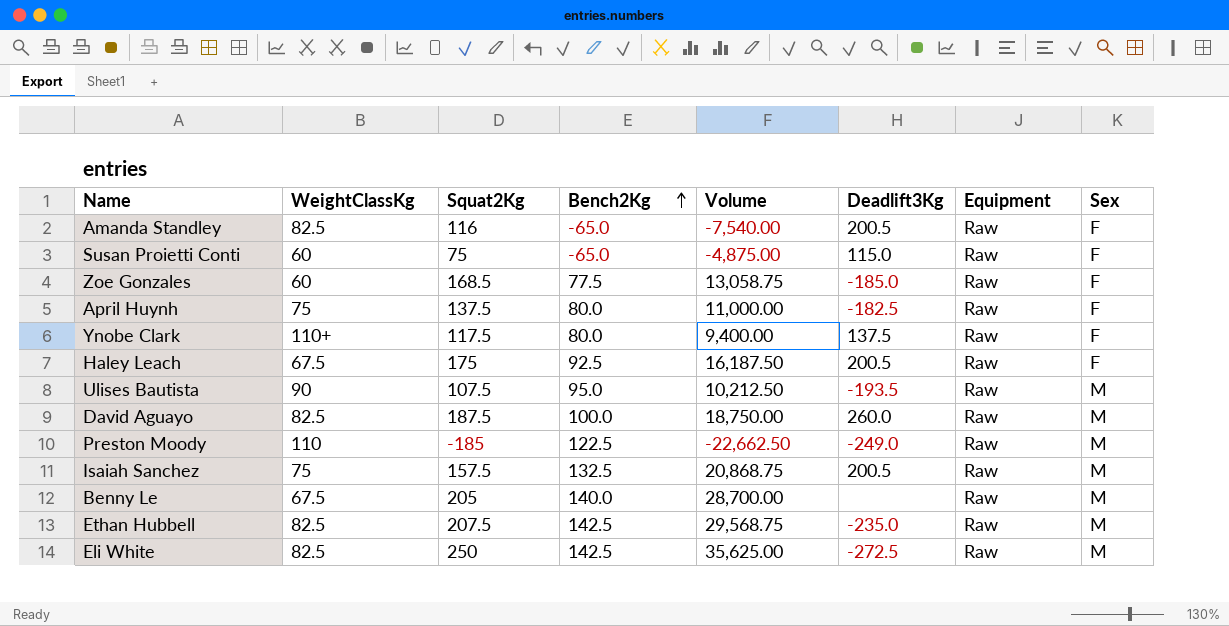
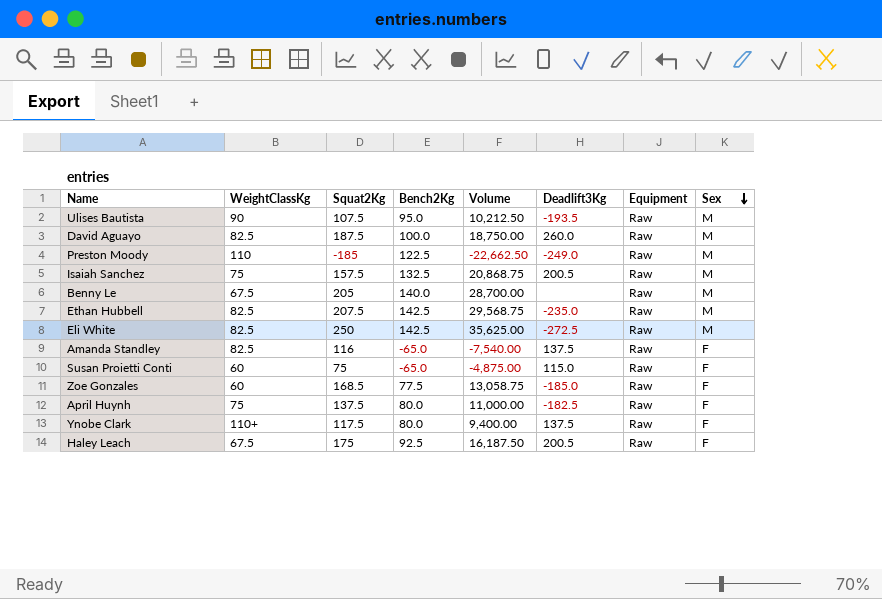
row order: Bench2Kg ascending -> Sex descending
Amanda Standley | Deadlift3Kg: 200.5 -> 137.5

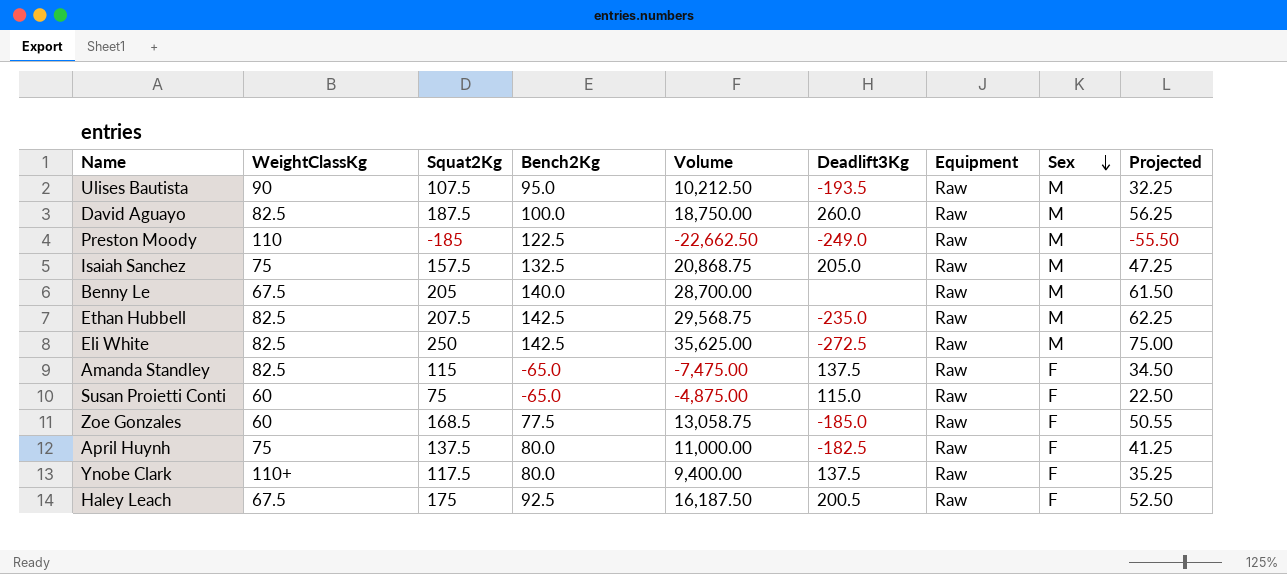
column Projected | formula: none -> [Squat2Kg] * 0.3
Isaiah Sanchez | Deadlift3Kg: 200.5 -> 205.0
Amanda Standley | Squat2Kg: 116 -> 115
Amanda Standley | Volume: -7,540.00 -> -7,475.00

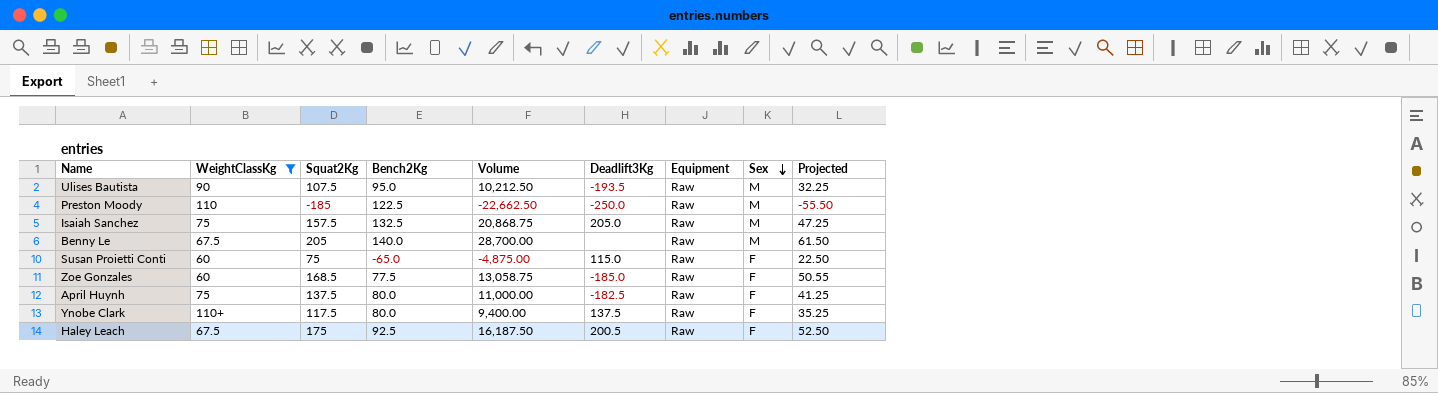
filter: none -> WeightClassKg != 82.5
Preston Moody | Deadlift3Kg: -249.0 -> -250.0

